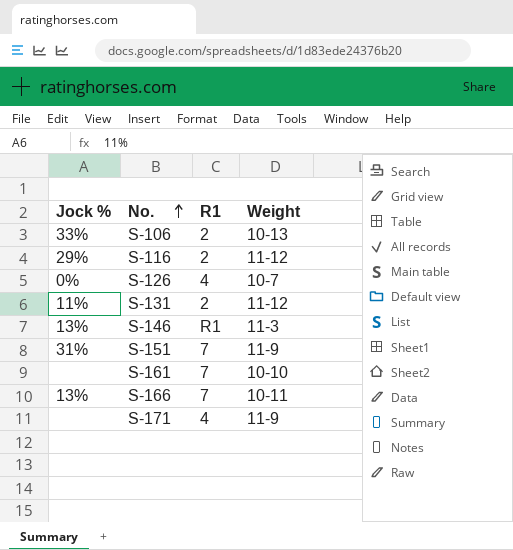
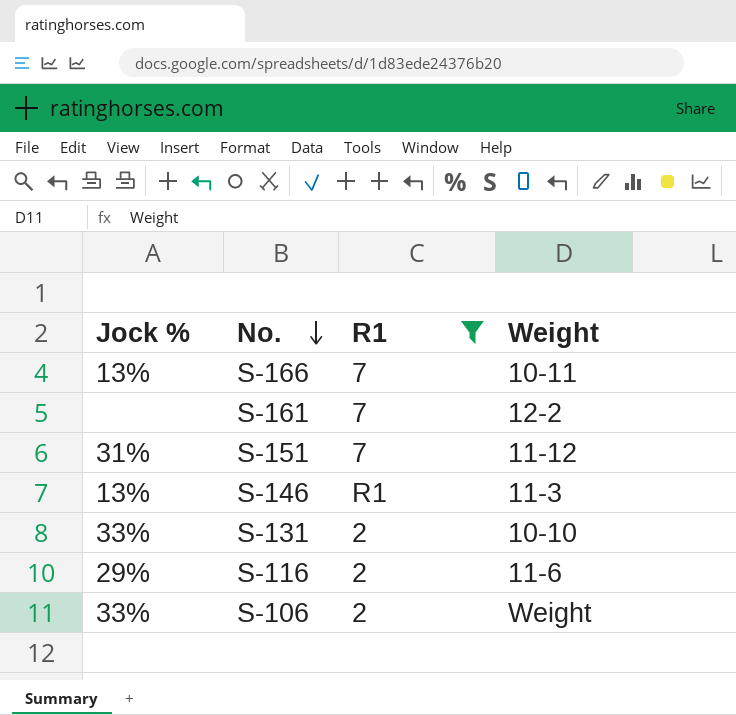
filter: none -> R1 != 4
row order: No. ascending -> No. descending
S-161 | Weight: 10-10 -> 12-2
S-151 | Weight: 11-9 -> 11-12
S-131 | Jock %: 11% -> 33%
S-131 | Weight: 11-12 -> 10-10
S-116 | Weight: 11-12 -> 11-6
S-106 | Weight: 10-13 -> Weight

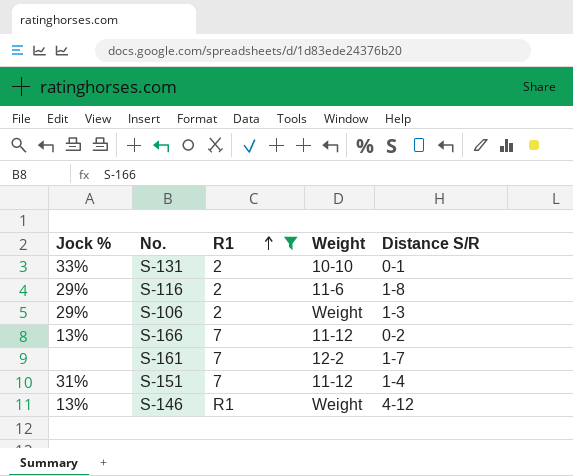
row order: No. descending -> R1 ascending
column Distance S/R | position: none -> 5
S-106 | Jock %: 33% -> 29%
S-166 | Weight: 10-11 -> 11-12
S-146 | Weight: 11-3 -> Weight

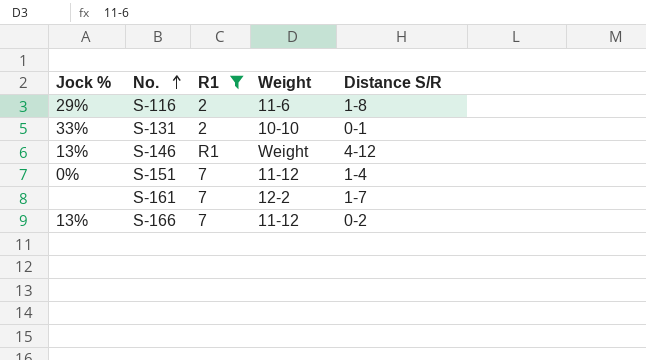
row order: R1 ascending -> No. ascending
row S-106: 29% | 2 | Weight | 1-3 -> none
S-151 | Jock %: 31% -> 0%

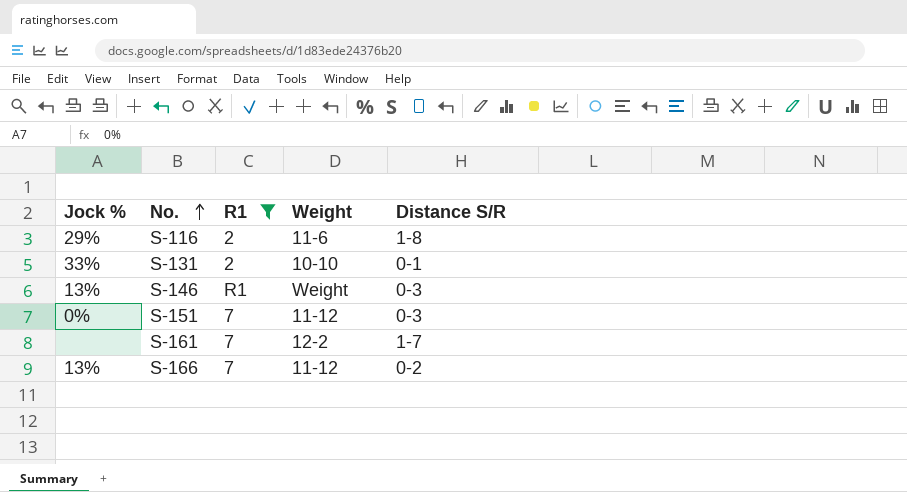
S-146 | Distance S/R: 4-12 -> 0-3
S-151 | Distance S/R: 1-4 -> 0-3

